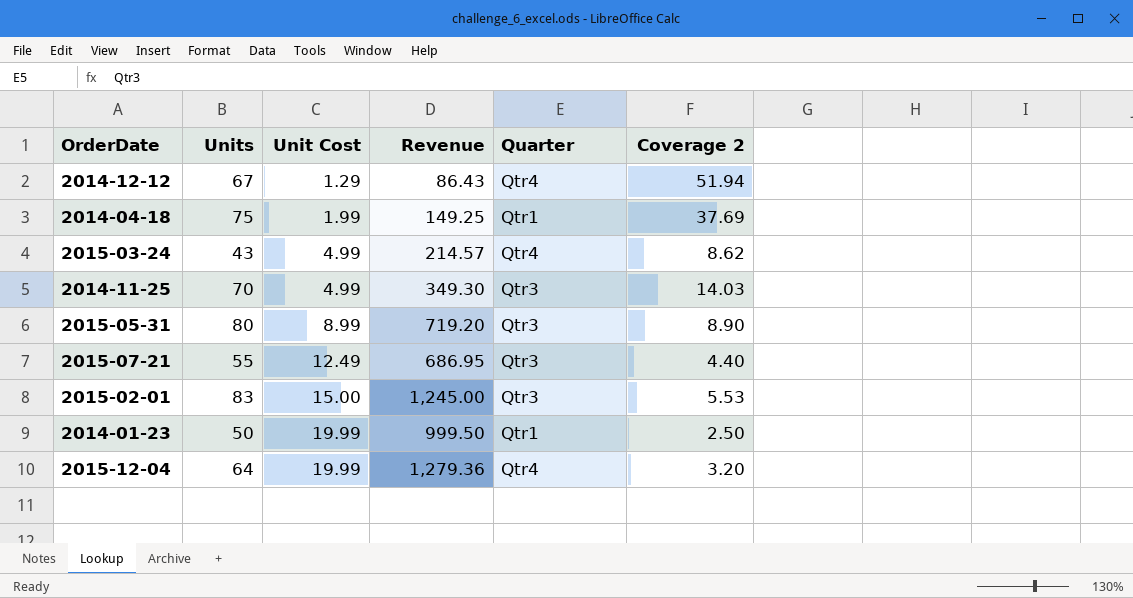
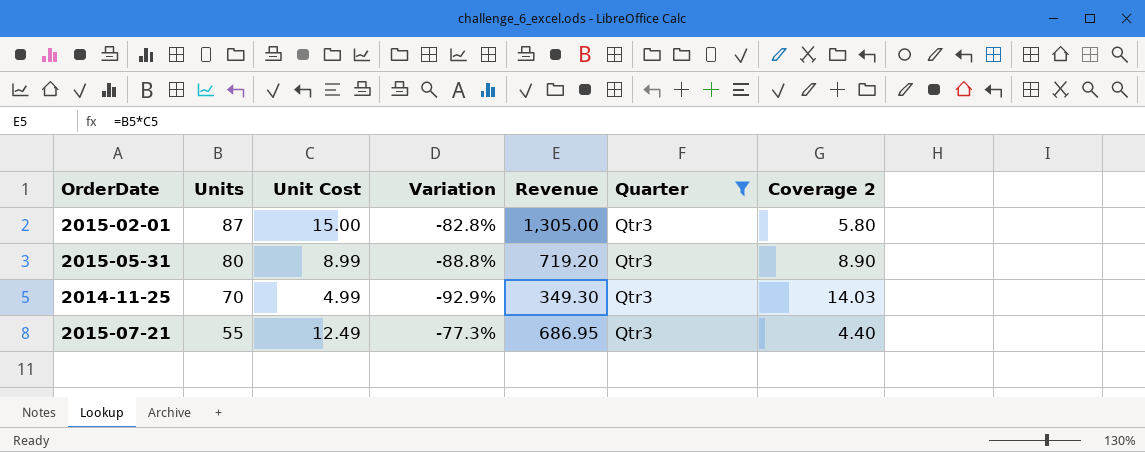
filter: none -> Quarter = Qtr3
row order: Unit Cost ascending -> Units descending
column Variation | formula: none -> ([Unit Cost] - [Units]) / [Units]
2015-02-01 | Units: 83 -> 87
2015-02-01 | Revenue: 1,245.00 -> 1,305.00
2015-02-01 | Coverage 2: 5.53 -> 5.80

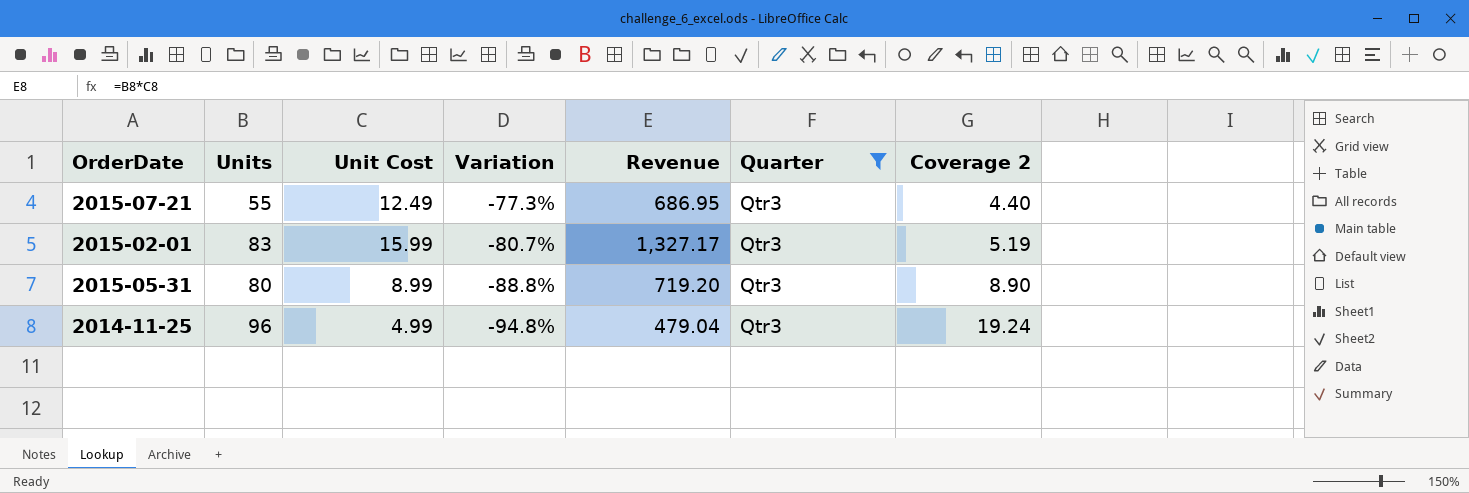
row order: Units descending -> Variation descending
2015-02-01 | Units: 87 -> 83
2015-02-01 | Unit Cost: 15.00 -> 15.99
2015-02-01 | Variation: -82.8% -> -80.7%
2015-02-01 | Revenue: 1,305.00 -> 1,327.17
2015-02-01 | Coverage 2: 5.80 -> 5.19
2014-11-25 | Units: 70 -> 96
2014-11-25 | Variation: -92.9% -> -94.8%
2014-11-25 | Revenue: 349.30 -> 479.04
2014-11-25 | Coverage 2: 14.03 -> 19.24

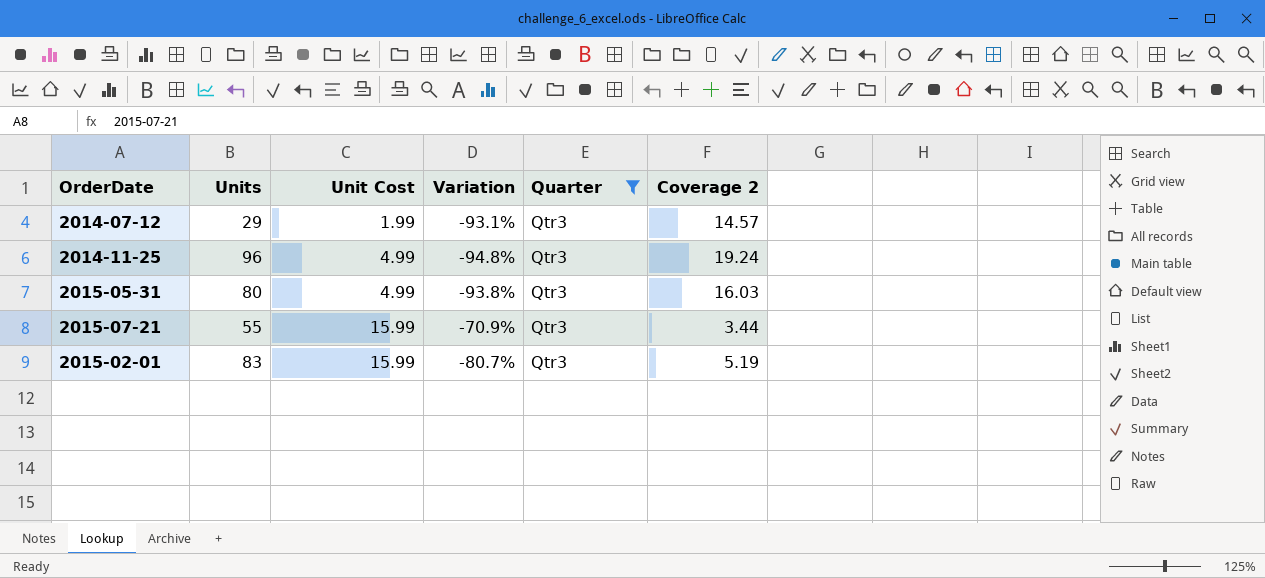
row order: Variation descending -> Unit Cost ascending
column Revenue | formula: [Units] * [Unit Cost] -> none
row 2014-07-12: none -> 29 | 1.99 | -93.1% | Qtr3 | 14.57
2015-05-31 | Unit Cost: 8.99 -> 4.99
2015-05-31 | Variation: -88.8% -> -93.8%
2015-05-31 | Coverage 2: 8.90 -> 16.03
2015-07-21 | Unit Cost: 12.49 -> 15.99
2015-07-21 | Variation: -77.3% -> -70.9%
2015-07-21 | Coverage 2: 4.40 -> 3.44

